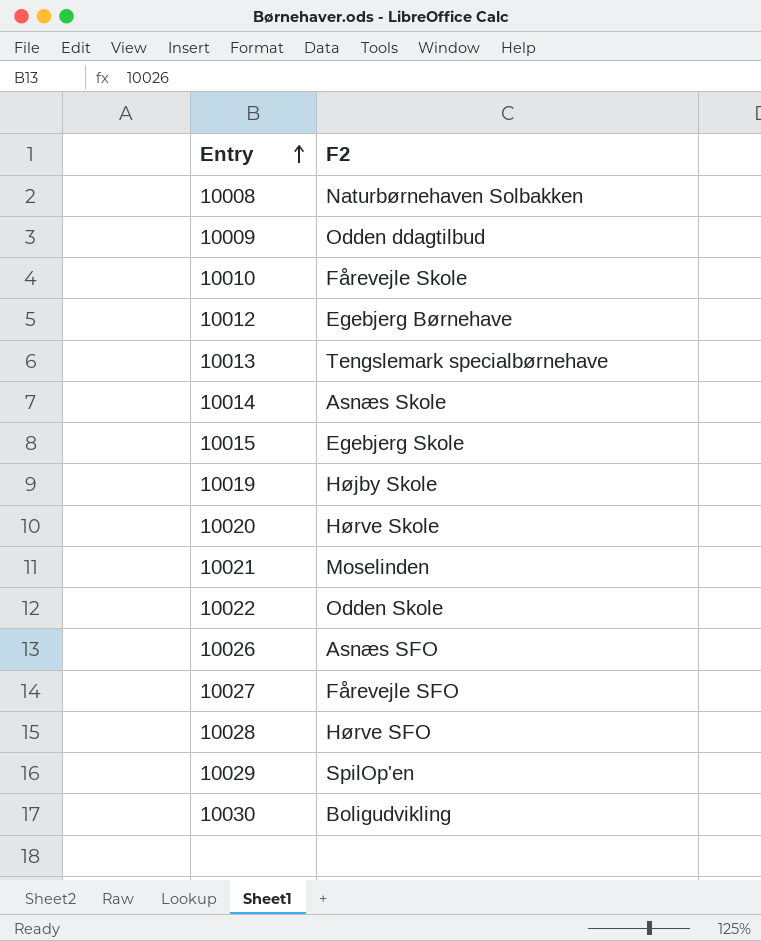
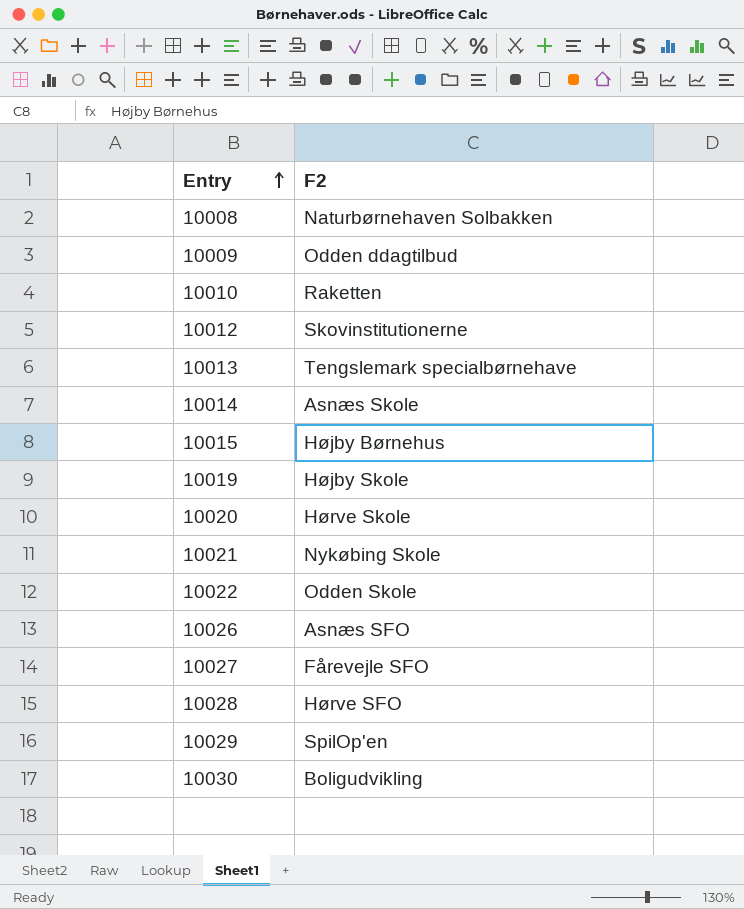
10010 | F2: Fårevejle Skole -> Raketten
10012 | F2: Egebjerg Børnehave -> Skovinstitutionerne
10015 | F2: Egebjerg Skole -> Højby Børnehus
10021 | F2: Moselinden -> Nykøbing Skole

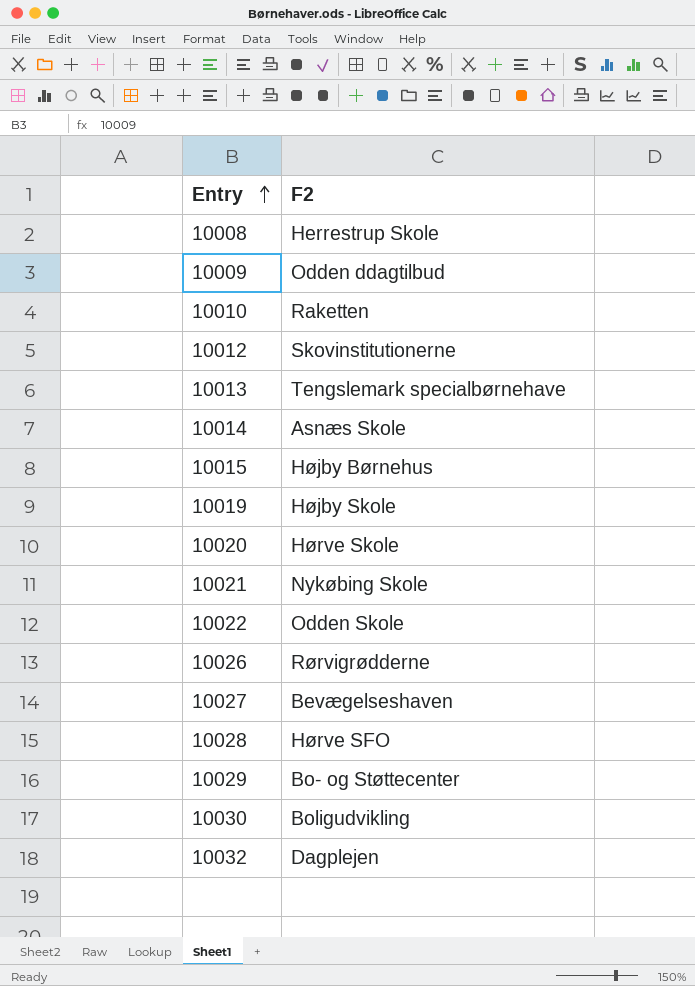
10008 | F2: Naturbørnehaven Solbakken -> Herrestrup Skole
10026 | F2: Asnæs SFO -> Rørvigrødderne
10027 | F2: Fårevejle SFO -> Bevægelseshaven
10029 | F2: SpilOp'en -> Bo- og Støttecenter
row 10032: none -> Dagplejen

